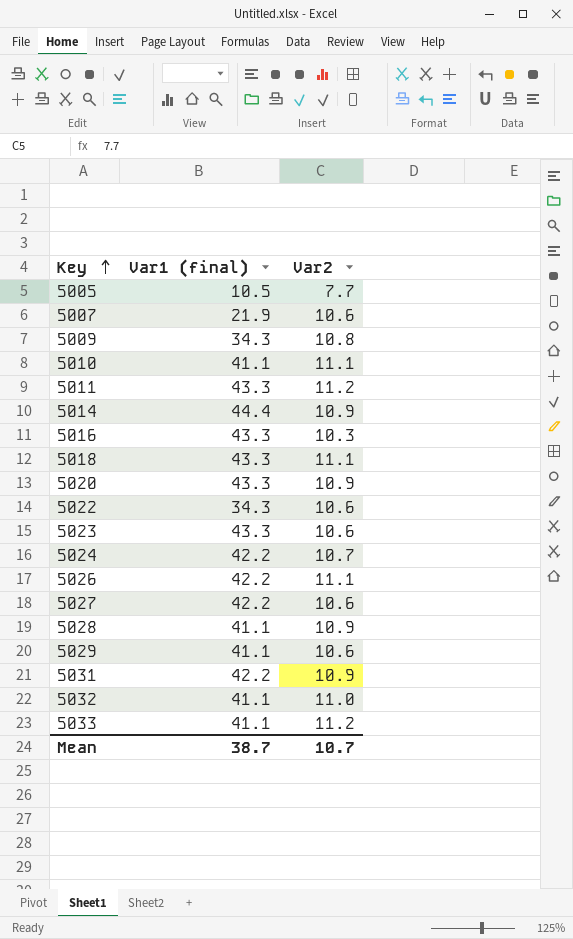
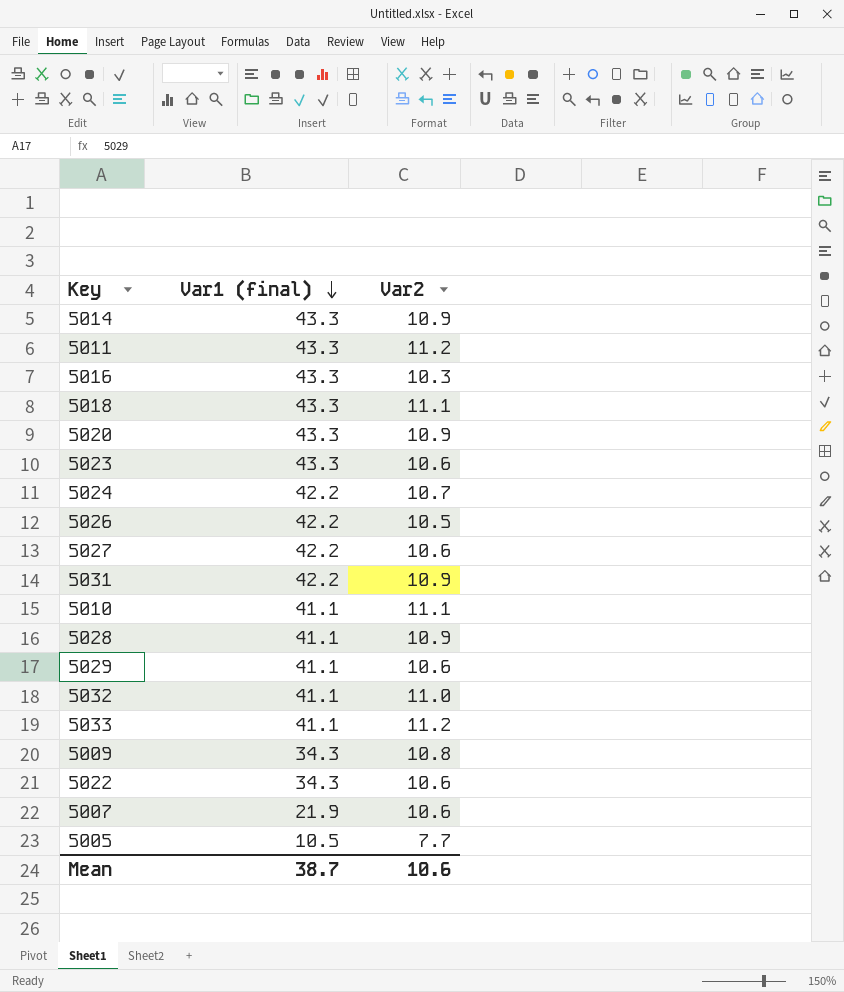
row order: Key ascending -> Var1 (final) descending
5014 | Var1 (final): 44.4 -> 43.3
5026 | Var2: 11.1 -> 10.5
Mean | Var2: 10.7 -> 10.6

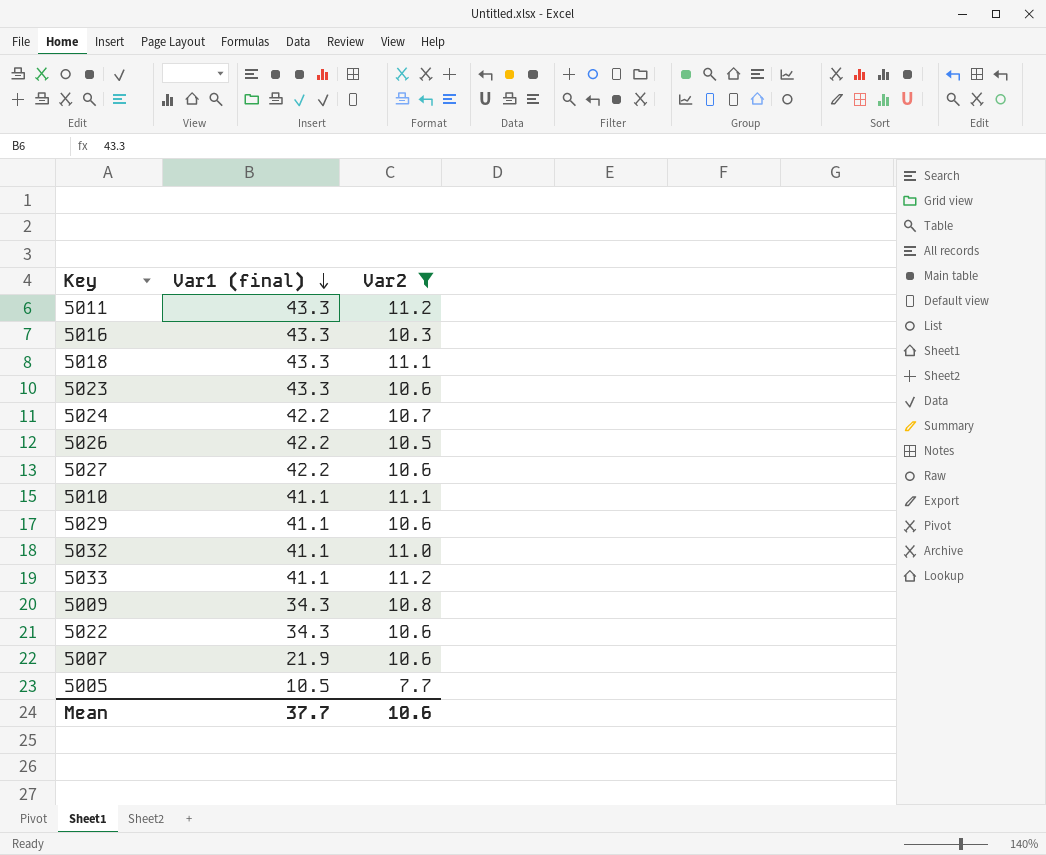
filter: none -> Var2 != 10.9
Mean | Var1 (final): 38.7 -> 37.7

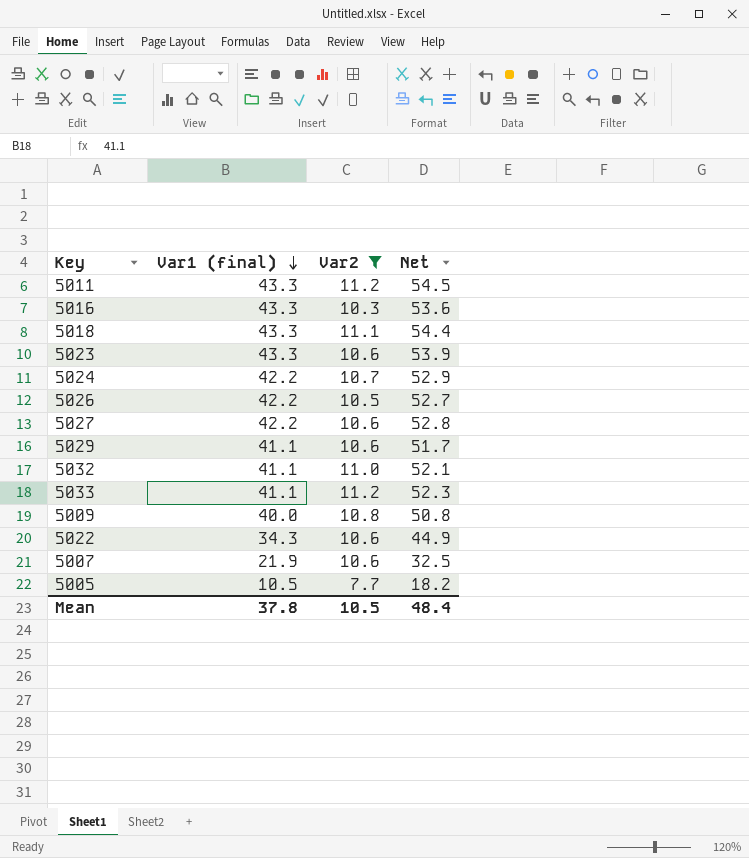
column Net | formula: none -> [Var1 (final)] + [Var2]
row 5010: 41.1 | 11.1 -> none
5009 | Var1 (final): 34.3 -> 40.0
Mean | Var1 (final): 37.7 -> 37.8
Mean | Var2: 10.6 -> 10.5

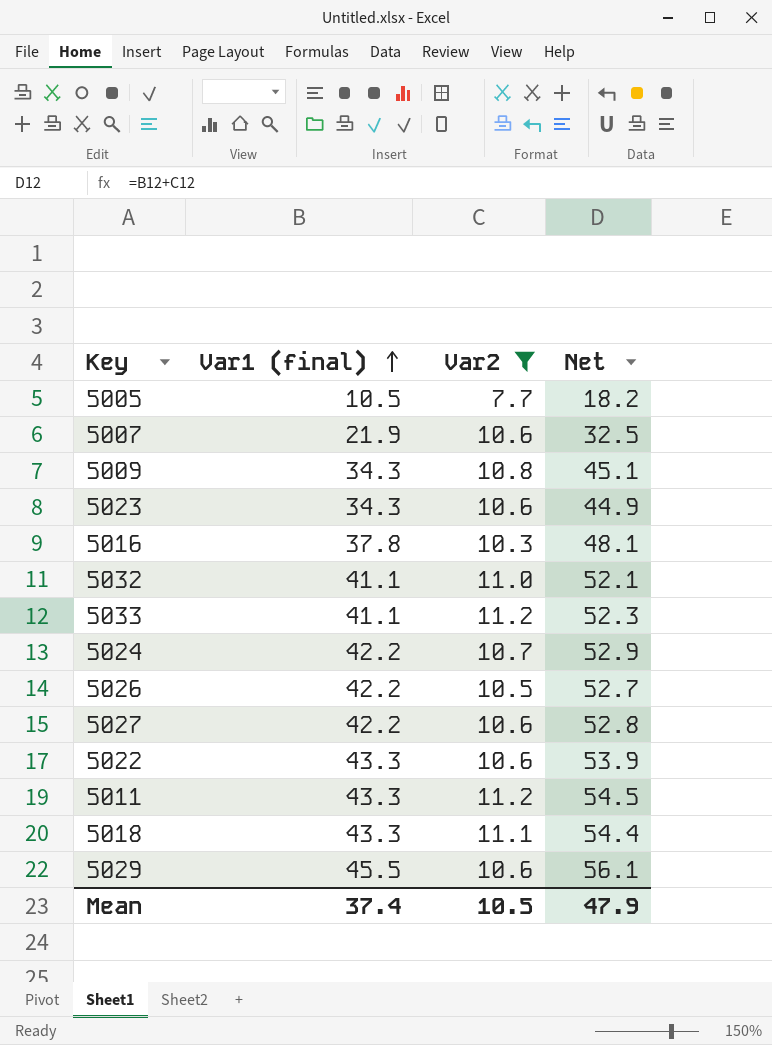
row order: Var1 (final) descending -> Var1 (final) ascending
5009 | Var1 (final): 40.0 -> 34.3
5009 | Net: 50.8 -> 45.1
5023 | Var1 (final): 43.3 -> 34.3
5023 | Net: 53.9 -> 44.9
5016 | Var1 (final): 43.3 -> 37.8
5016 | Net: 53.6 -> 48.1
5022 | Var1 (final): 34.3 -> 43.3
5022 | Net: 44.9 -> 53.9
5029 | Var1 (final): 41.1 -> 45.5
5029 | Net: 51.7 -> 56.1
Mean | Var1 (final): 37.8 -> 37.4
Mean | Net: 48.4 -> 47.9

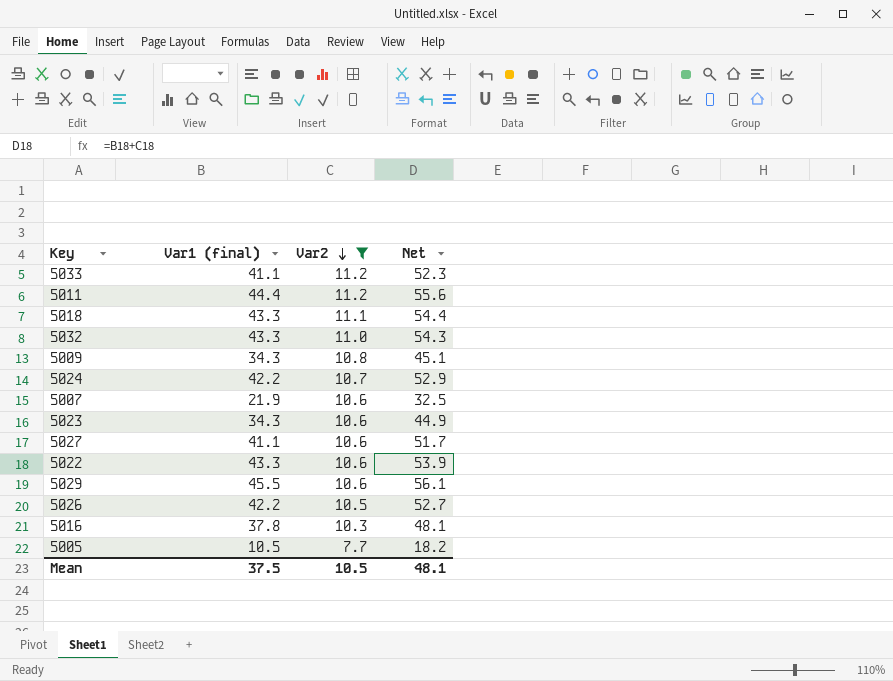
row order: Var1 (final) ascending -> Var2 descending
5011 | Var1 (final): 43.3 -> 44.4
5011 | Net: 54.5 -> 55.6
5032 | Var1 (final): 41.1 -> 43.3
5032 | Net: 52.1 -> 54.3
5027 | Var1 (final): 42.2 -> 41.1
5027 | Net: 52.8 -> 51.7
Mean | Var1 (final): 37.4 -> 37.5
Mean | Net: 47.9 -> 48.1

